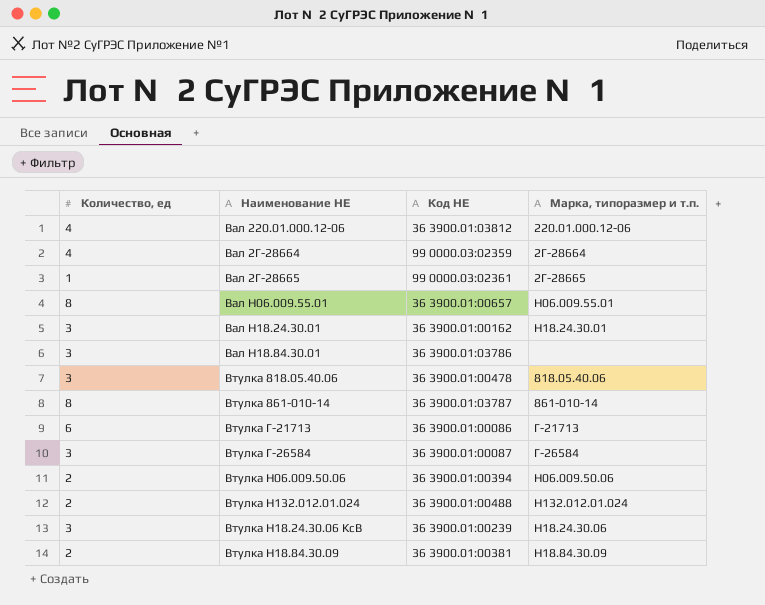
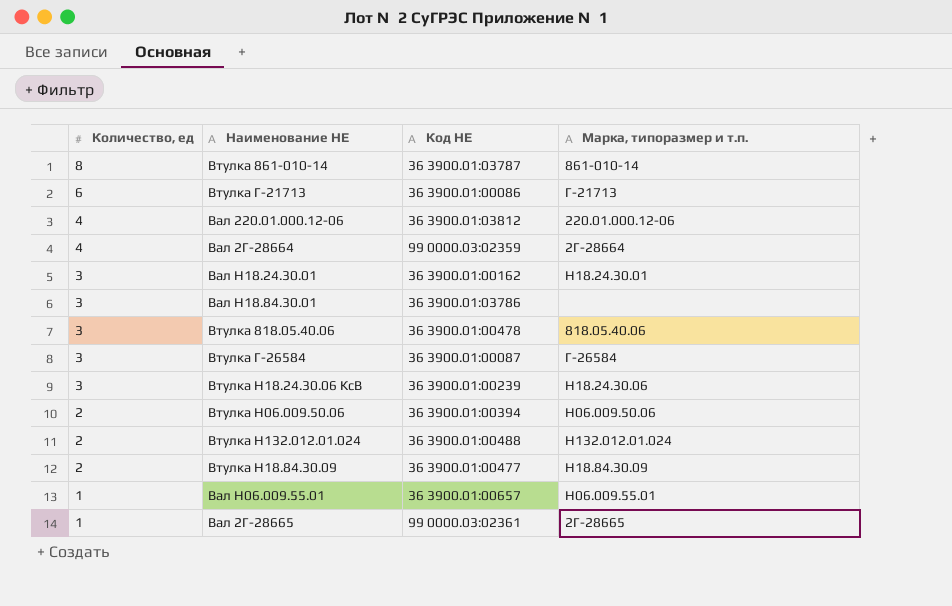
row order: none -> Количество, ед descending
Втулка Н18.84.30.09 | Код НЕ: 36 3900.01:00381 -> 36 3900.01:00477
Вал Н06.009.55.01 | Количество, ед: 8 -> 1

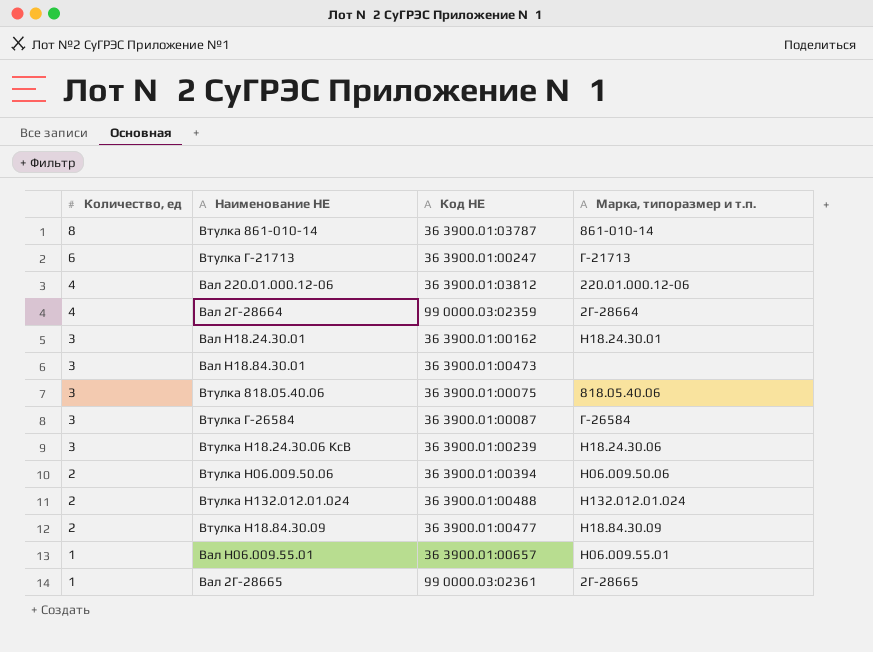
Втулка Г-21713 | Код НЕ: 36 3900.01:00086 -> 36 3900.01:00247
Вал Н18.84.30.01 | Код НЕ: 36 3900.01:03786 -> 36 3900.01:00473
Втулка 818.05.40.06 | Код НЕ: 36 3900.01:00478 -> 36 3900.01:00075

